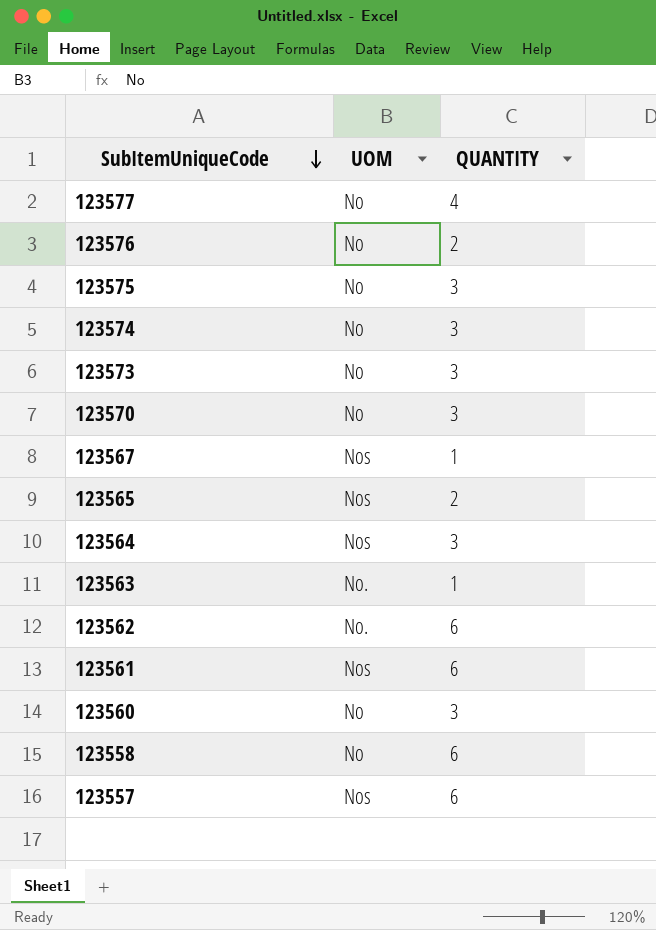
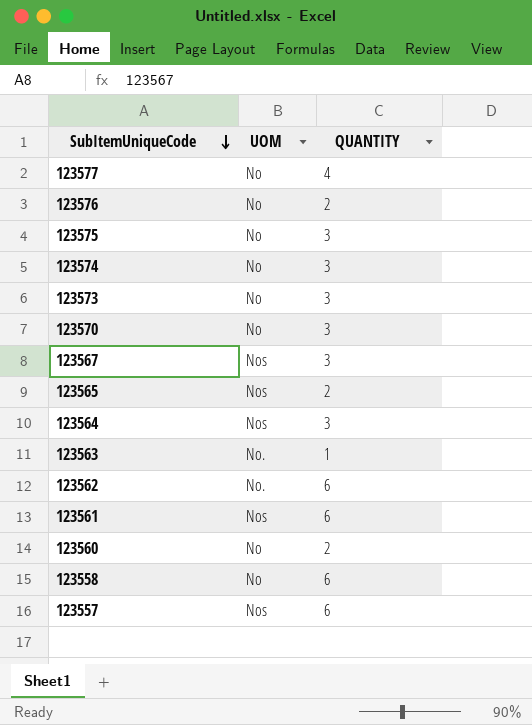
123567 | QUANTITY: 1 -> 3
123560 | QUANTITY: 3 -> 2

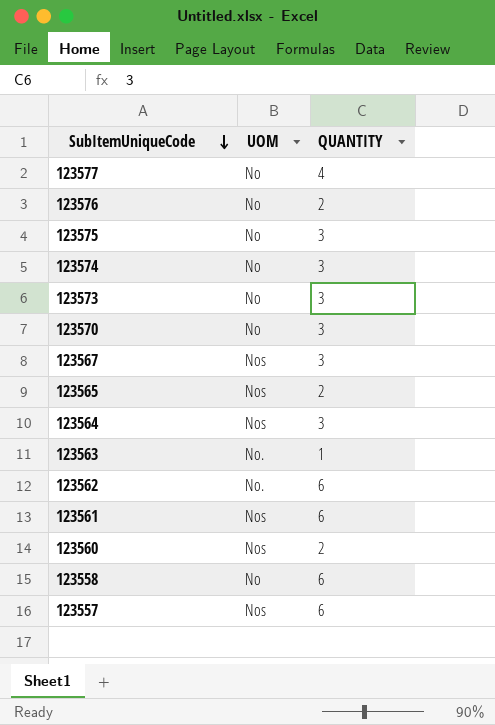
123560 | UOM: No -> Nos

